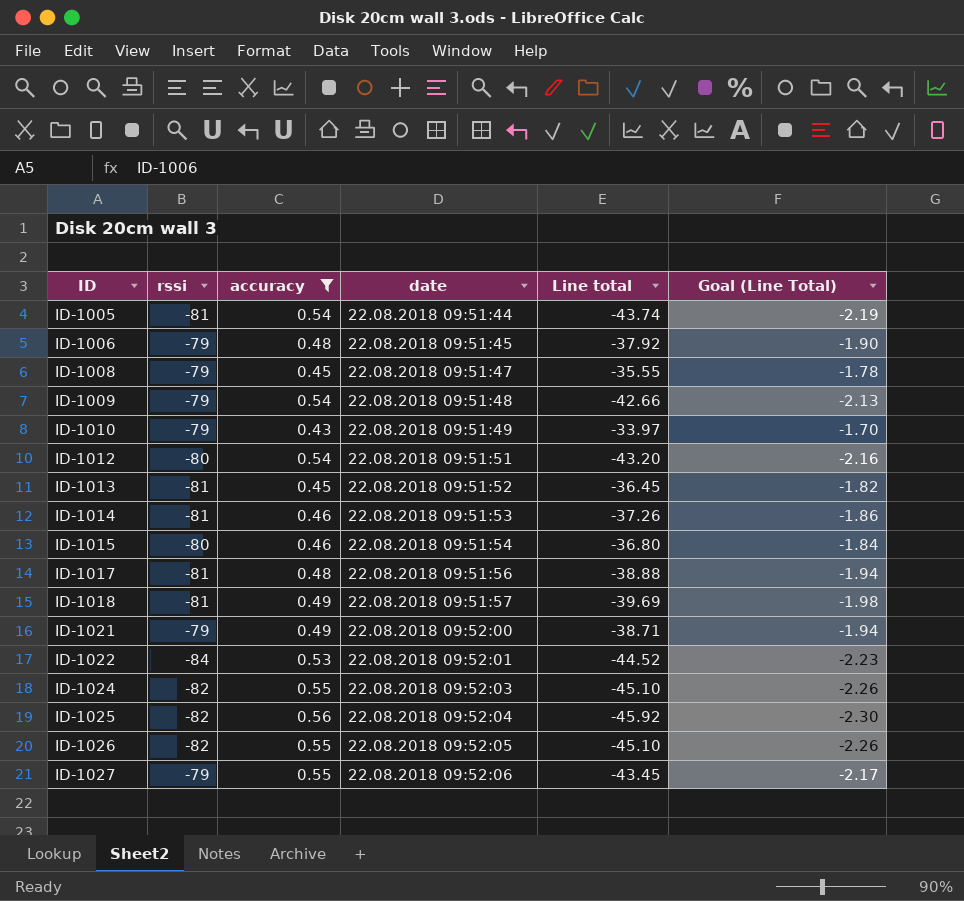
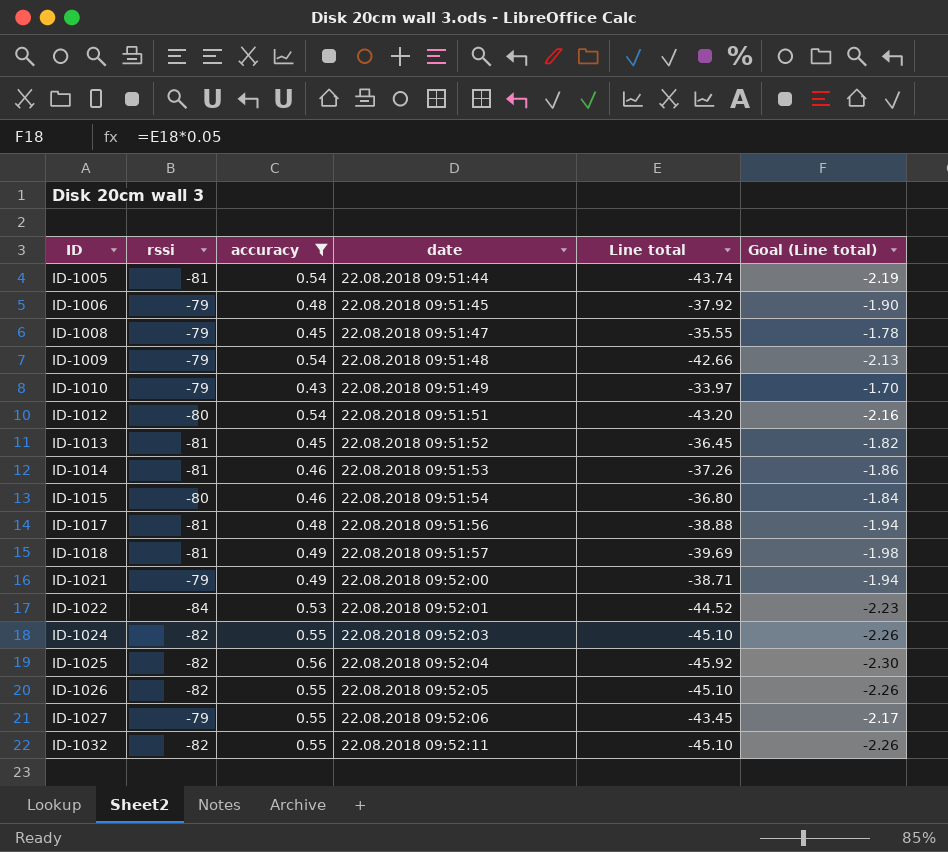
column name: Goal (Line Total) -> Goal (Line total)
row ID-1032: none -> -82 | 0.55 | 22.08.2018 09:52:11 | -45.10 | -2.26

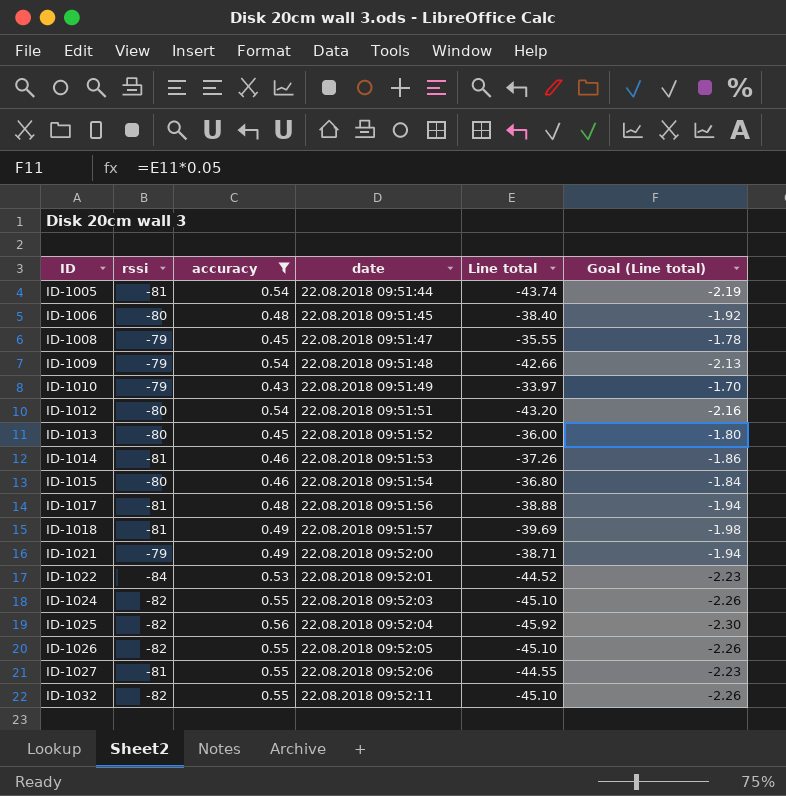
ID-1006 | rssi: -79 -> -80
ID-1006 | Line total: -37.92 -> -38.40
ID-1006 | Goal (Line total): -1.90 -> -1.92
ID-1013 | rssi: -81 -> -80
ID-1013 | Line total: -36.45 -> -36.00
ID-1013 | Goal (Line total): -1.82 -> -1.80
ID-1027 | rssi: -79 -> -81
ID-1027 | Line total: -43.45 -> -44.55
ID-1027 | Goal (Line total): -2.17 -> -2.23

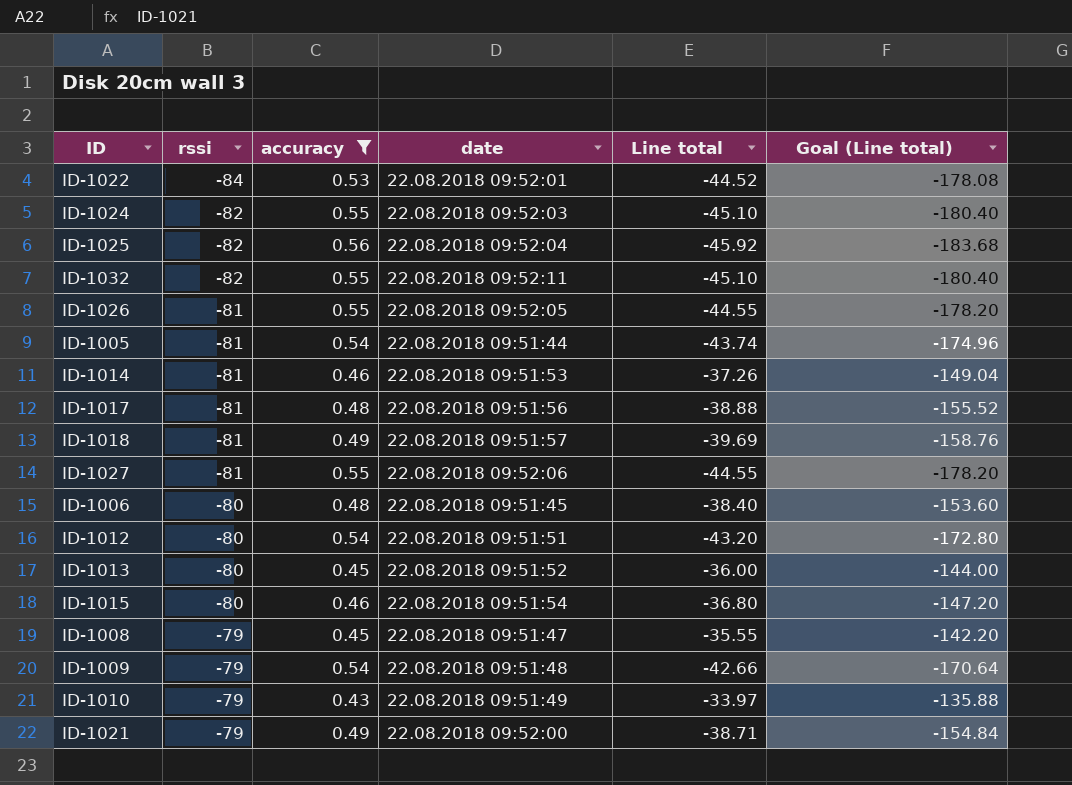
row order: ID ascending -> rssi ascending
column Goal (Line total) | formula: [Line total] * 0.05 -> [Line total] * 4
ID-1026 | rssi: -82 -> -81
ID-1026 | Line total: -45.10 -> -44.55

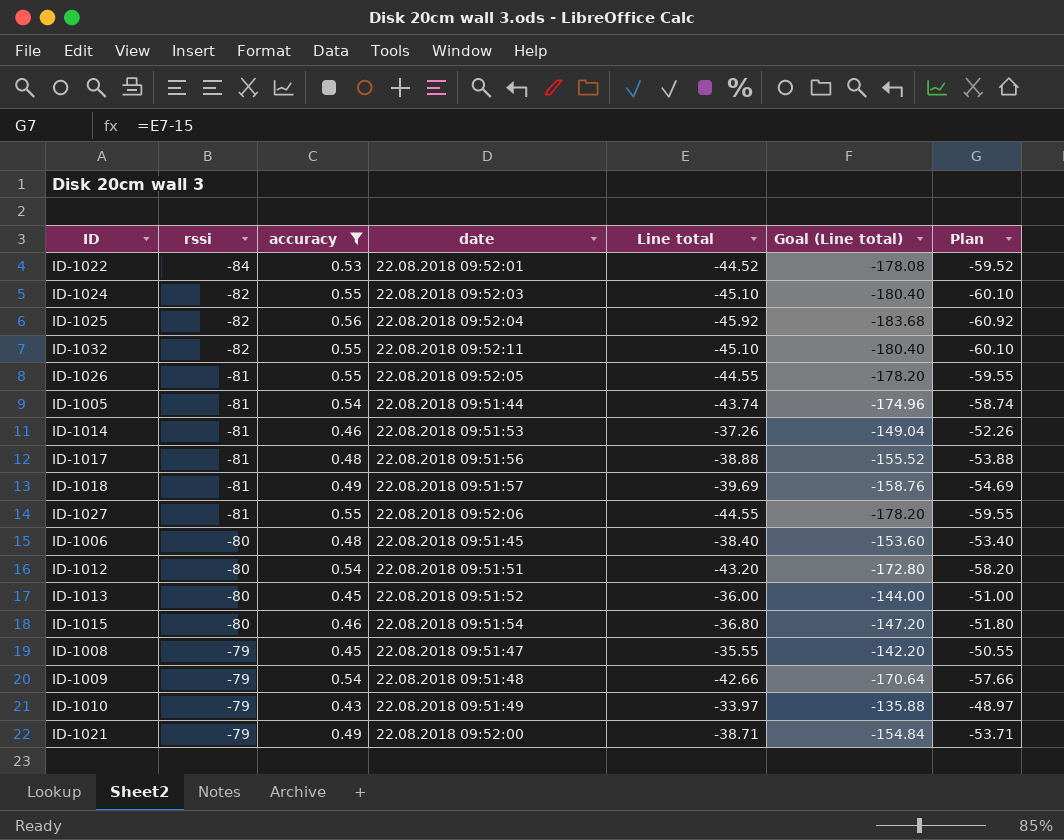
column Plan | formula: none -> [Line total] - 15

